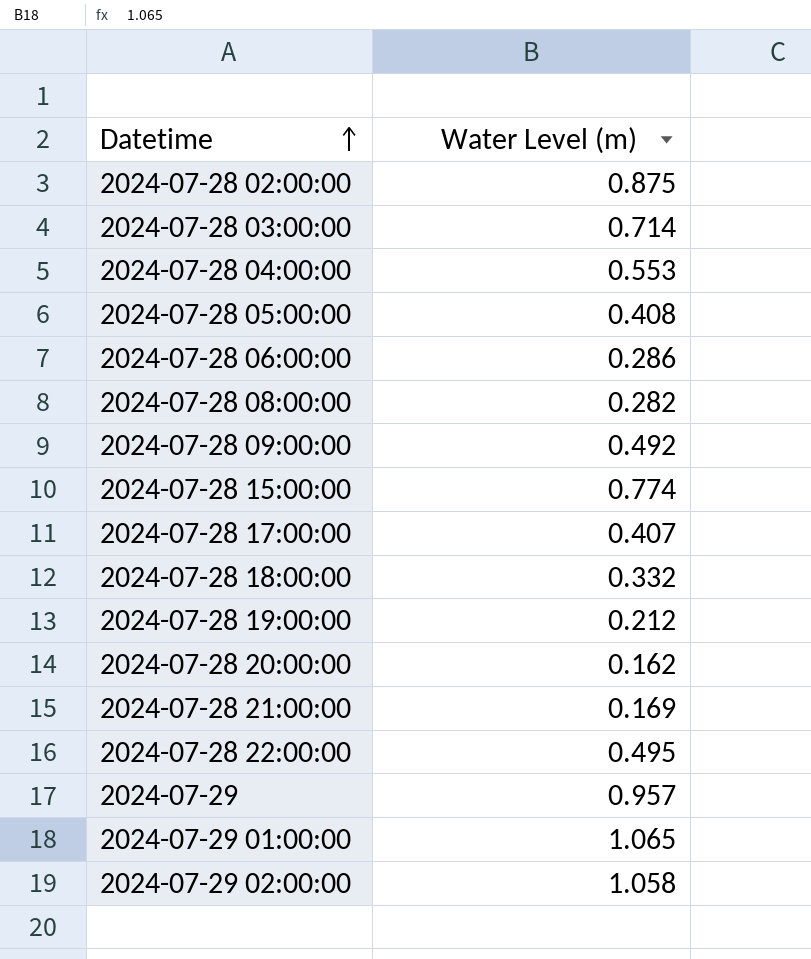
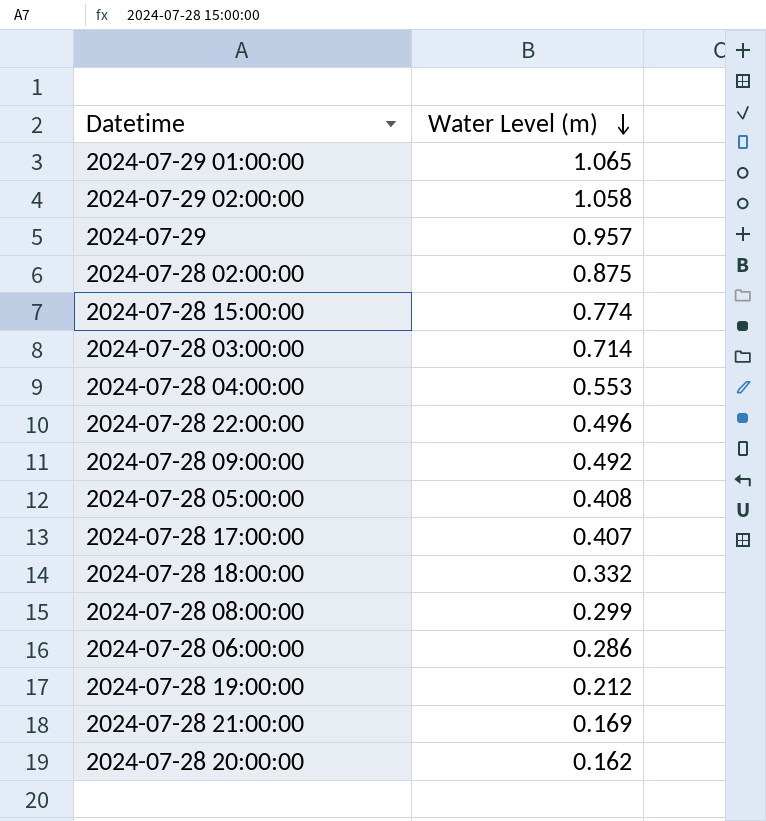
row order: Datetime ascending -> Water Level (m) descending
2024-07-28 22:00:00 | Water Level (m): 0.495 -> 0.496
2024-07-28 08:00:00 | Water Level (m): 0.282 -> 0.299

